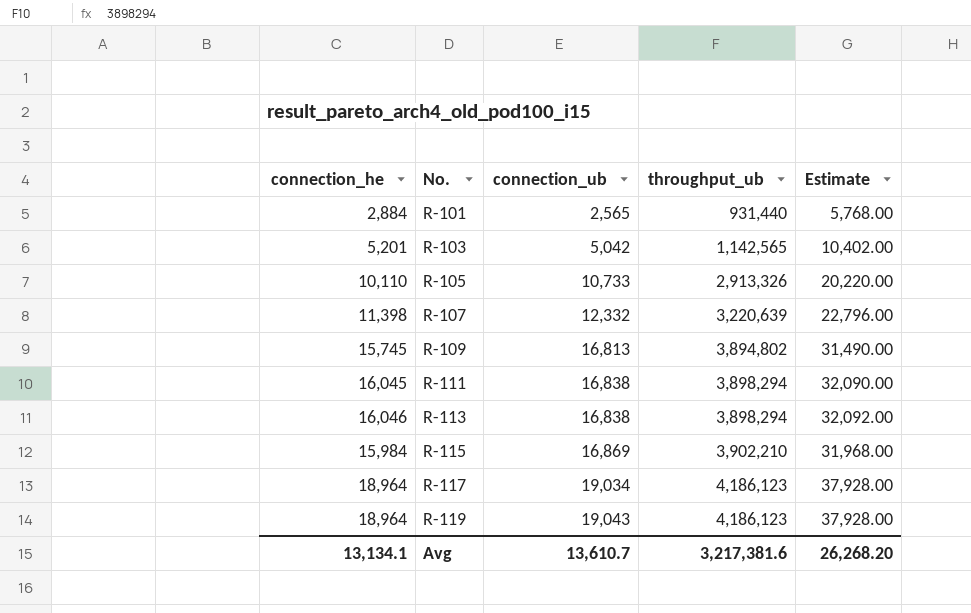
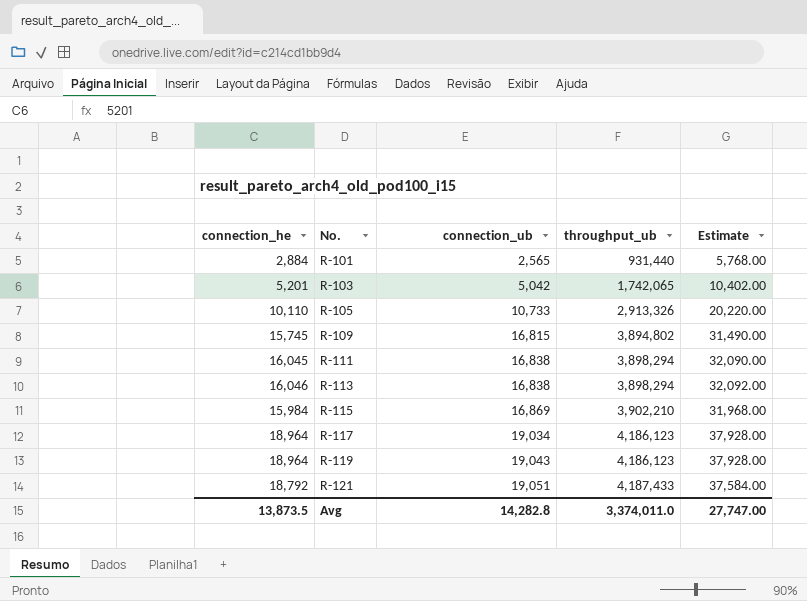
row R-107: 11,398 | 12,332 | 3,220,639 | 22,796.00 -> none
R-103 | throughput_ub: 1,142,565 -> 1,742,065
R-109 | connection_ub: 16,813 -> 16,815
row R-121: none -> 18,792 | 19,051 | 4,187,433 | 37,584.00
Avg | connection_he: 13,134.1 -> 13,873.5
Avg | connection_ub: 13,610.7 -> 14,282.8
Avg | throughput_ub: 3,217,381.6 -> 3,374,011.0
Avg | Estimate: 26,268.20 -> 27,747.00

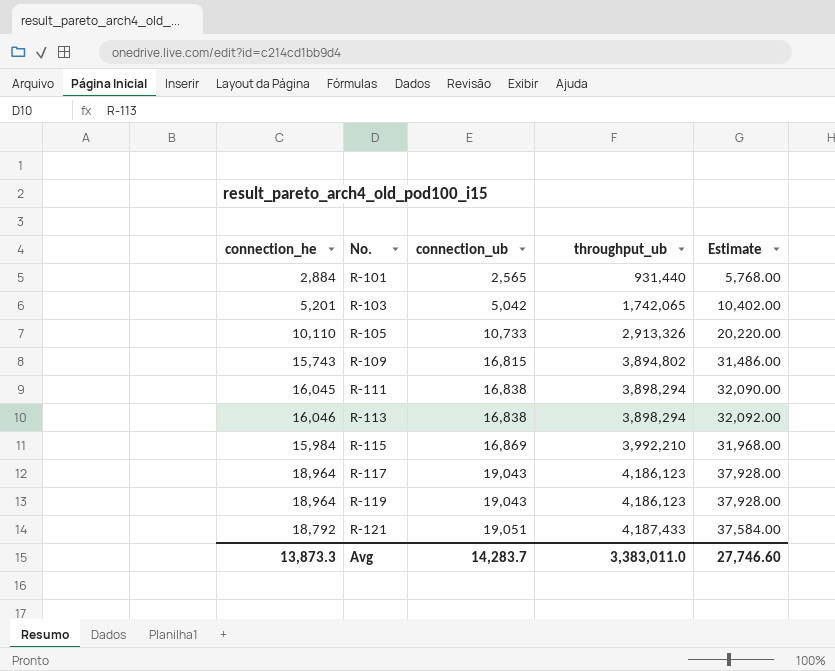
R-109 | connection_he: 15,745 -> 15,743
R-109 | Estimate: 31,490.00 -> 31,486.00
R-115 | throughput_ub: 3,902,210 -> 3,992,210
R-117 | connection_ub: 19,034 -> 19,043
Avg | connection_he: 13,873.5 -> 13,873.3
Avg | connection_ub: 14,282.8 -> 14,283.7
Avg | throughput_ub: 3,374,011.0 -> 3,383,011.0
Avg | Estimate: 27,747.00 -> 27,746.60

